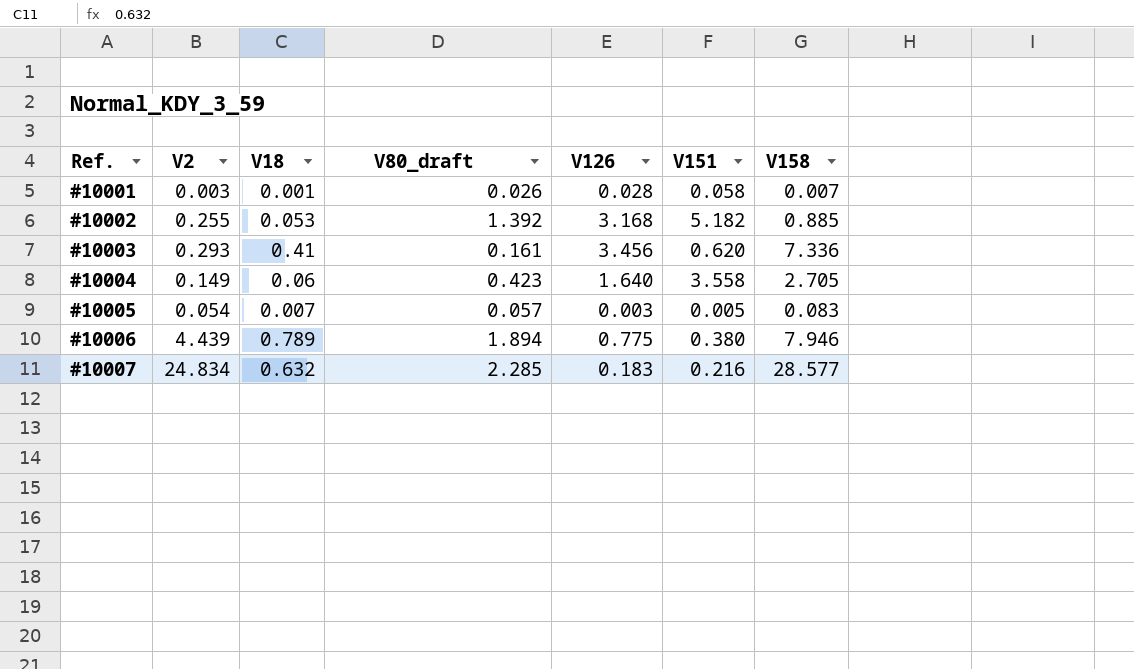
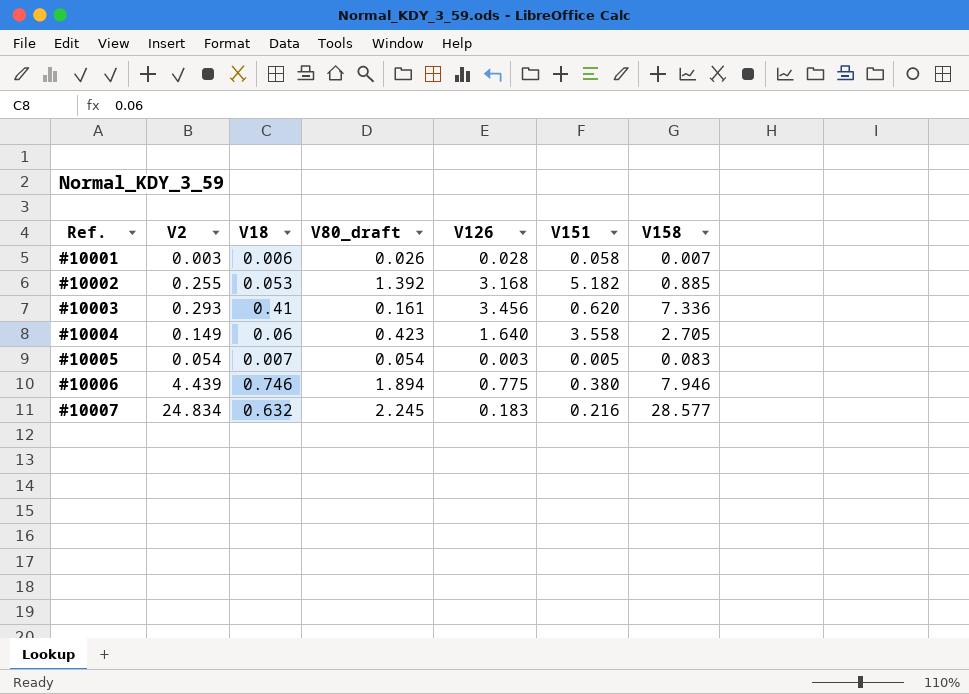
#10001 | V18: 0.001 -> 0.006
#10005 | V80_draft: 0.057 -> 0.054
#10006 | V18: 0.789 -> 0.746
#10007 | V80_draft: 2.285 -> 2.245

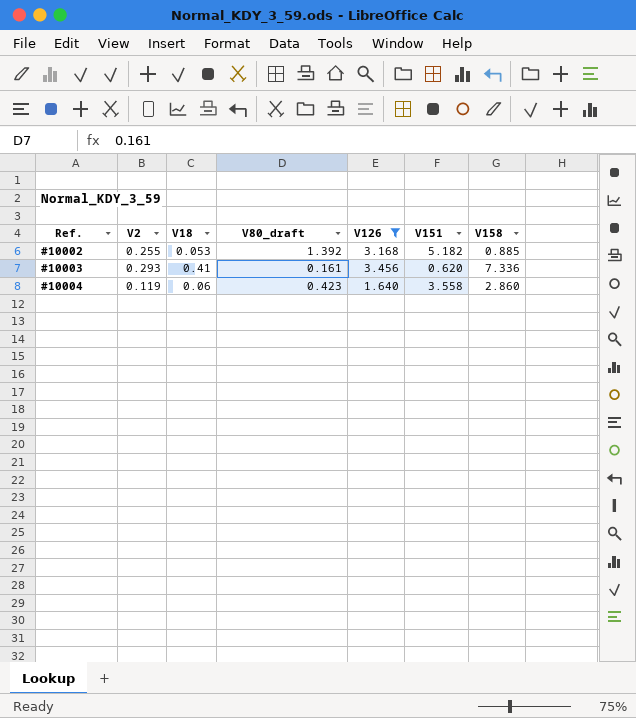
filter: none -> V126 >= 1.640
#10004 | V2: 0.149 -> 0.119
#10004 | V158: 2.705 -> 2.860

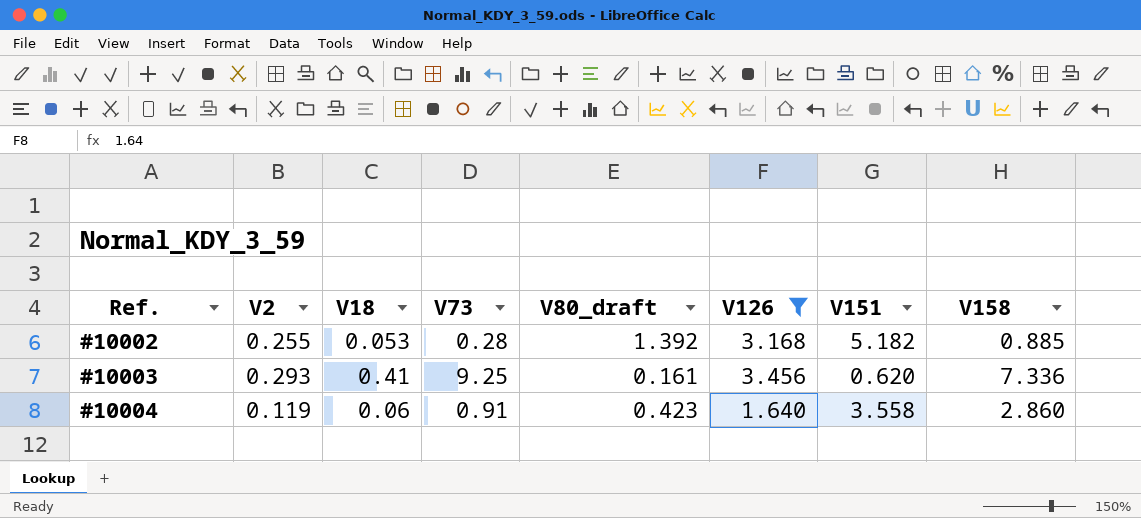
column V73 | position: none -> 4

